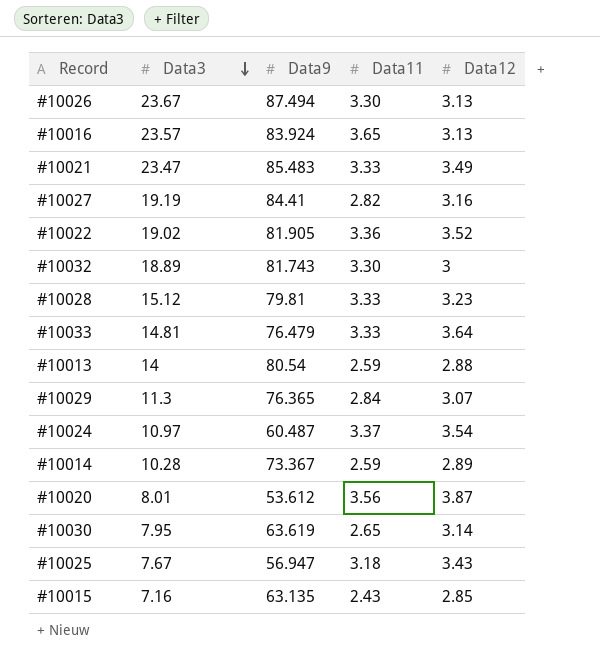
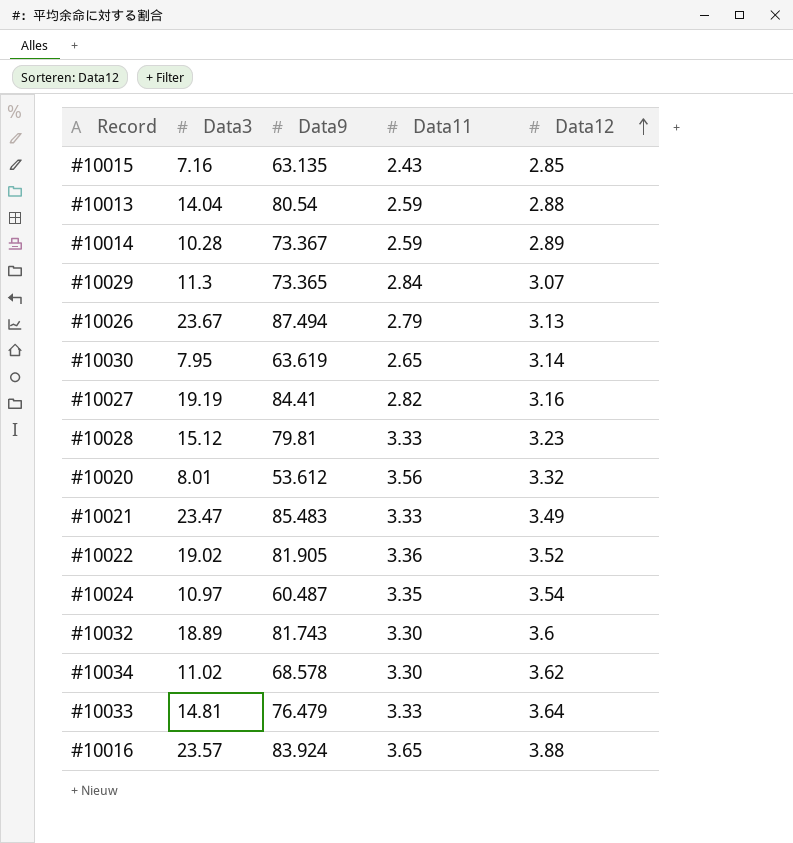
row order: Data3 descending -> Data12 ascending
row #10025: 7.67 | 56.947 | 3.18 | 3.43 -> none
#10013 | Data3: 14 -> 14.04
#10029 | Data9: 76.365 -> 73.365
#10026 | Data11: 3.30 -> 2.79
#10020 | Data12: 3.87 -> 3.32
#10024 | Data11: 3.37 -> 3.35
#10032 | Data12: 3 -> 3.6
row #10034: none -> 11.02 | 68.578 | 3.30 | 3.62
#10016 | Data12: 3.13 -> 3.88

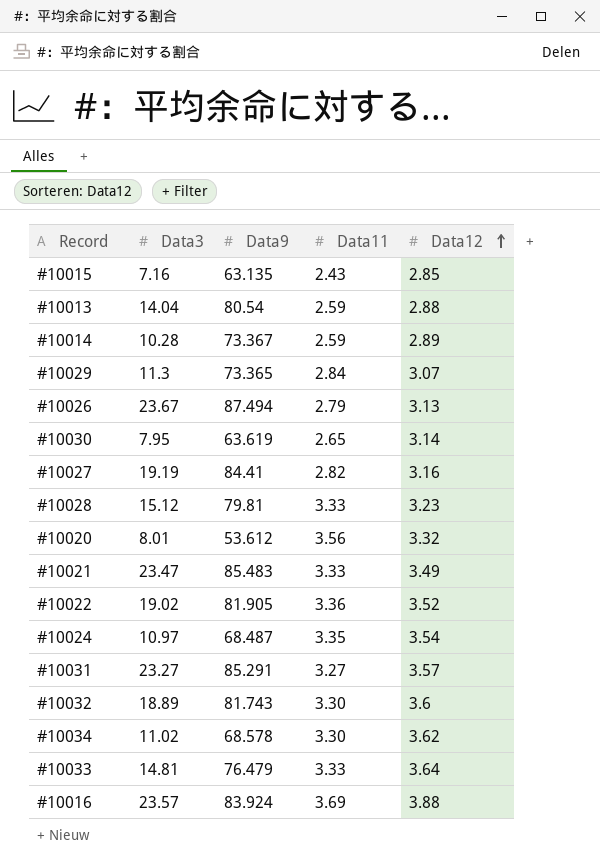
#10024 | Data9: 60.487 -> 68.487
row #10031: none -> 23.27 | 85.291 | 3.27 | 3.57
#10016 | Data11: 3.65 -> 3.69

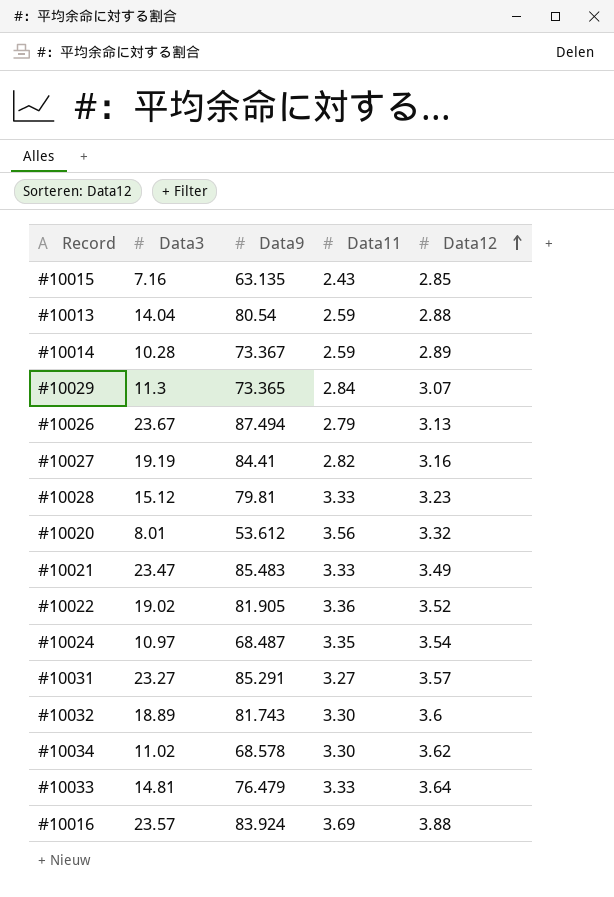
row #10030: 7.95 | 63.619 | 2.65 | 3.14 -> none

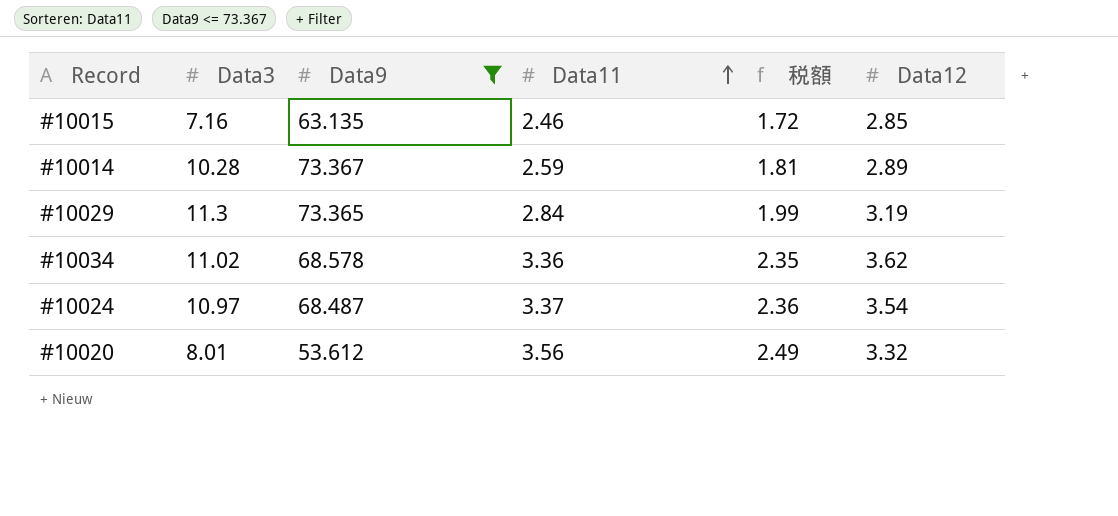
filter: none -> Data9 <= 73.367
row order: Data12 ascending -> Data11 ascending
column 税額 | formula: none -> [Data11] * 0.7
#10015 | Data11: 2.43 -> 2.46
#10029 | Data12: 3.07 -> 3.19
#10034 | Data11: 3.30 -> 3.36
#10024 | Data11: 3.35 -> 3.37

